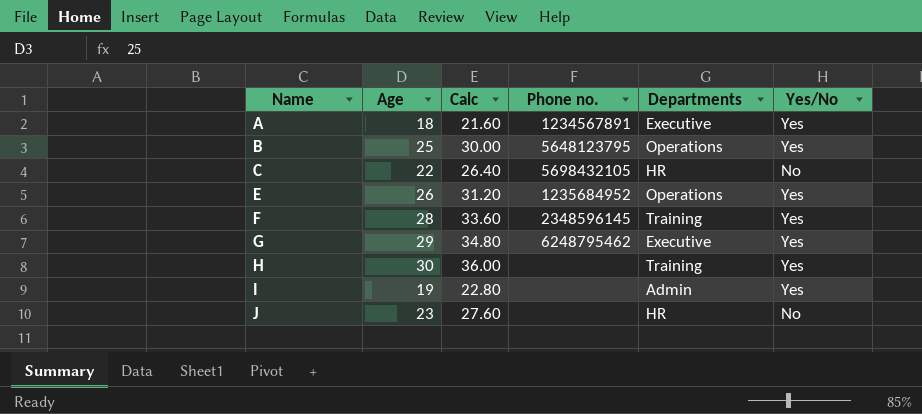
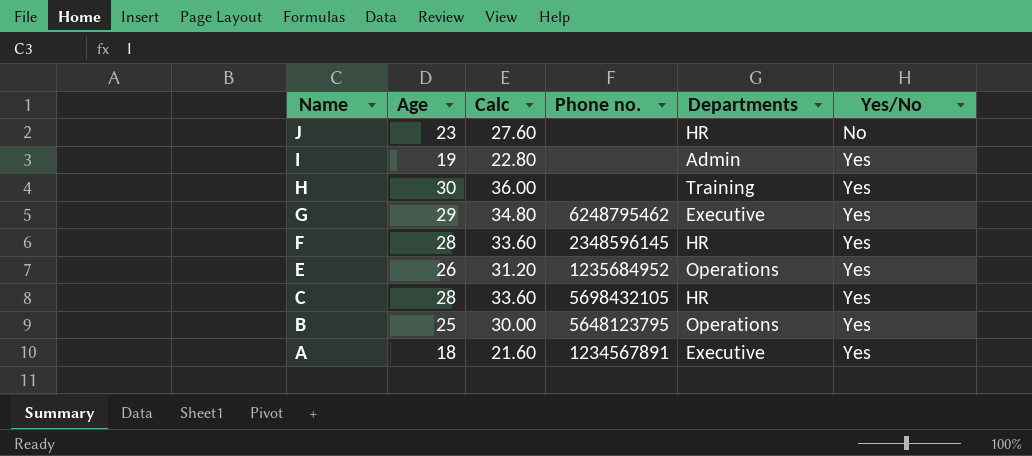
row order: Name ascending -> Name descending
F | Departments: Training -> HR
C | Age: 22 -> 28
C | Calc: 26.40 -> 33.60
C | Yes/No: No -> Yes

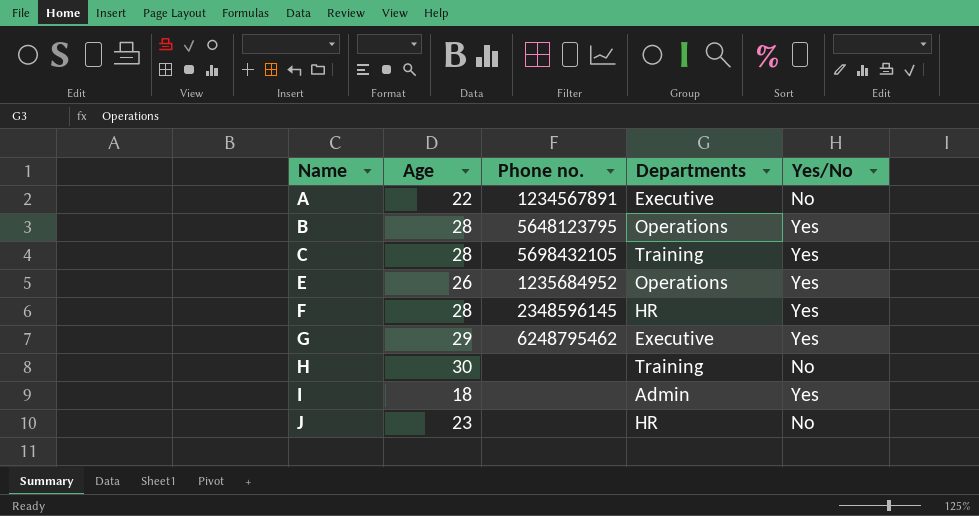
row order: Name descending -> Name ascending
column Calc | formula: [Age] * 1.2 -> none
A | Age: 18 -> 22
A | Yes/No: Yes -> No
B | Age: 25 -> 28
C | Departments: HR -> Training
H | Yes/No: Yes -> No
I | Age: 19 -> 18

